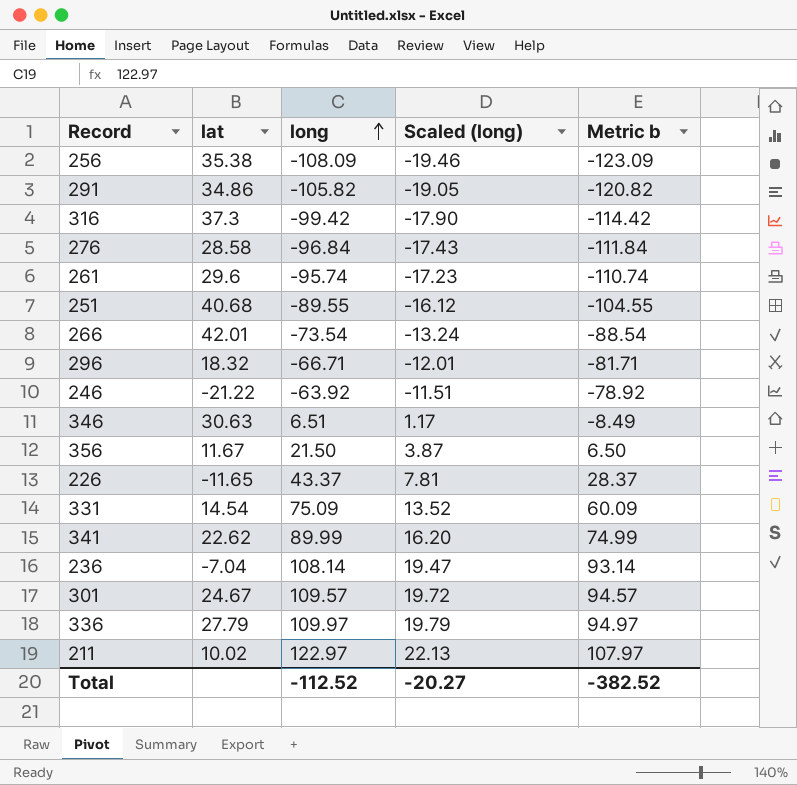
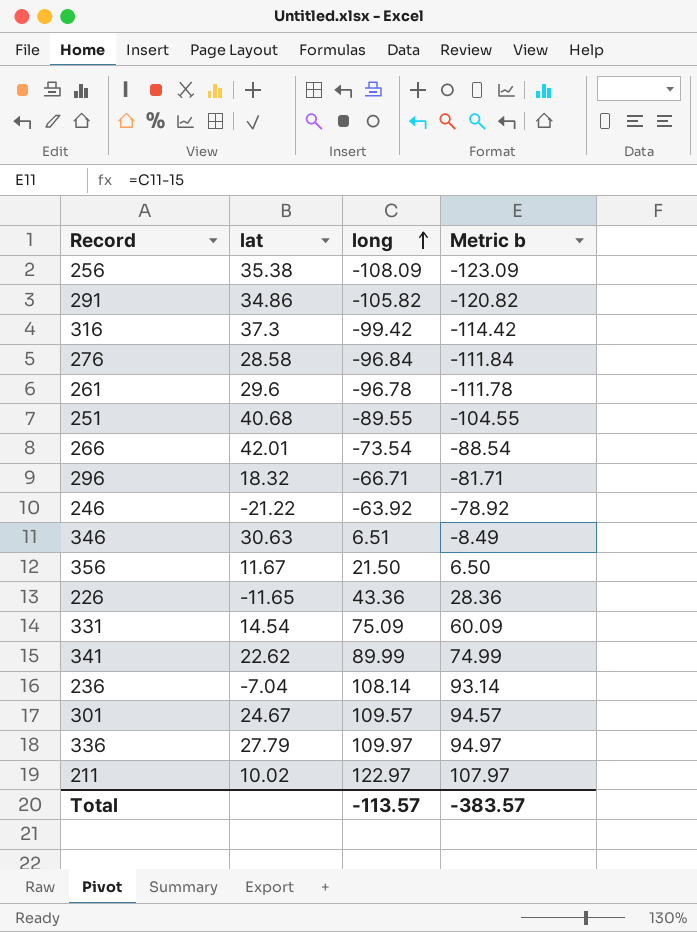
column Scaled (long) | formula: [long] * 0.18 -> none
261 | long: -95.74 -> -96.78
261 | Metric b: -110.74 -> -111.78
226 | long: 43.37 -> 43.36
226 | Metric b: 28.37 -> 28.36
Total | long: -112.52 -> -113.57
Total | Metric b: -382.52 -> -383.57

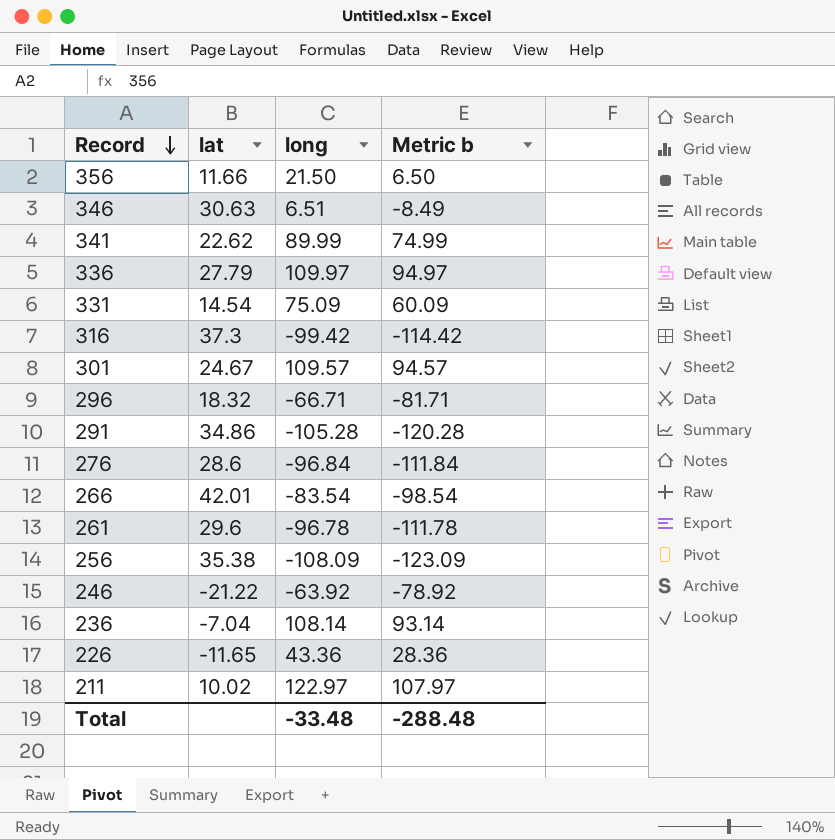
row order: long ascending -> Record descending
row 251: 40.68 | -89.55 | -104.55 -> none
356 | lat: 11.67 -> 11.66
291 | long: -105.82 -> -105.28
291 | Metric b: -120.82 -> -120.28
276 | lat: 28.58 -> 28.6
266 | long: -73.54 -> -83.54
266 | Metric b: -88.54 -> -98.54
Total | long: -113.57 -> -33.48
Total | Metric b: -383.57 -> -288.48

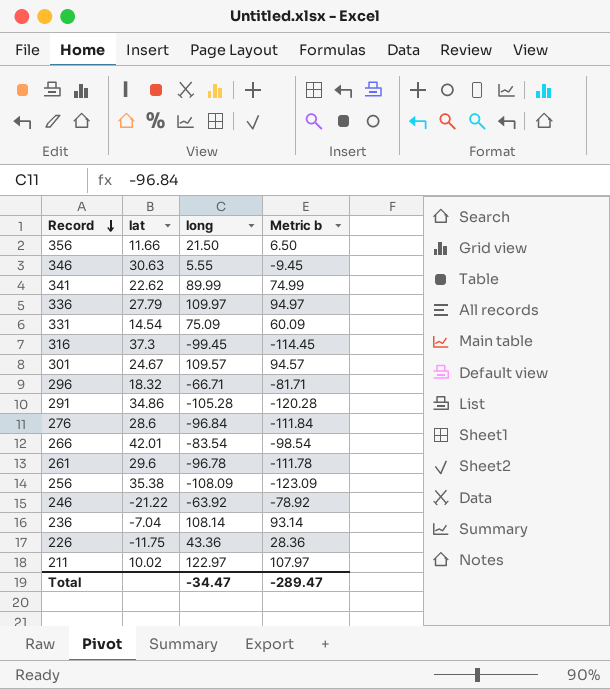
346 | long: 6.51 -> 5.55
346 | Metric b: -8.49 -> -9.45
316 | long: -99.42 -> -99.45
316 | Metric b: -114.42 -> -114.45
226 | lat: -11.65 -> -11.75
Total | long: -33.48 -> -34.47
Total | Metric b: -288.48 -> -289.47

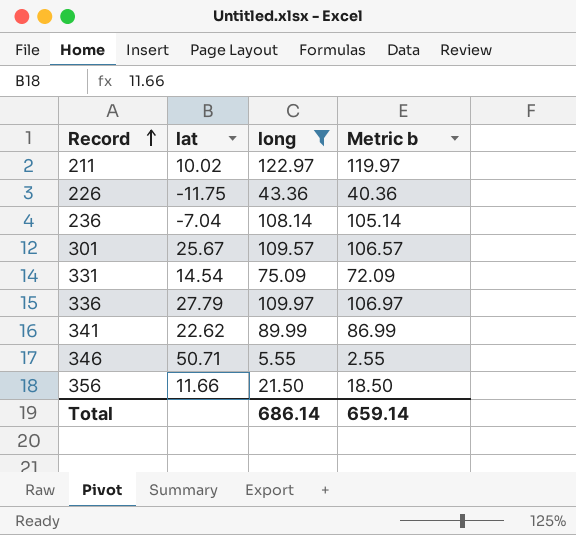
filter: none -> long >= 5.55
row order: Record descending -> Record ascending
column Metric b | formula: [long] - 15 -> [long] - 3
301 | lat: 24.67 -> 25.67
346 | lat: 30.63 -> 50.71
Total | long: -34.47 -> 686.14
Total | Metric b: -289.47 -> 659.14

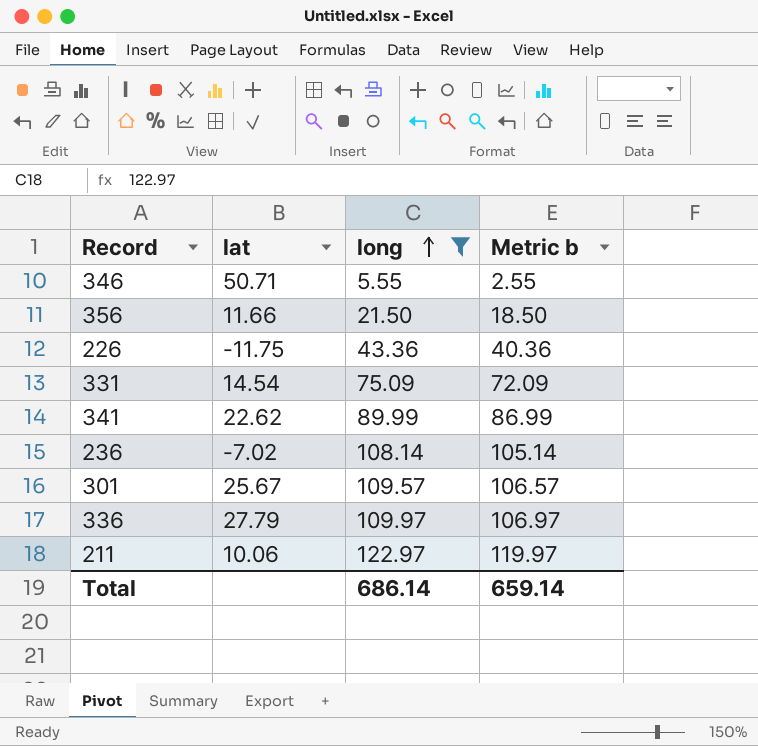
row order: Record ascending -> long ascending
236 | lat: -7.04 -> -7.02
211 | lat: 10.02 -> 10.06

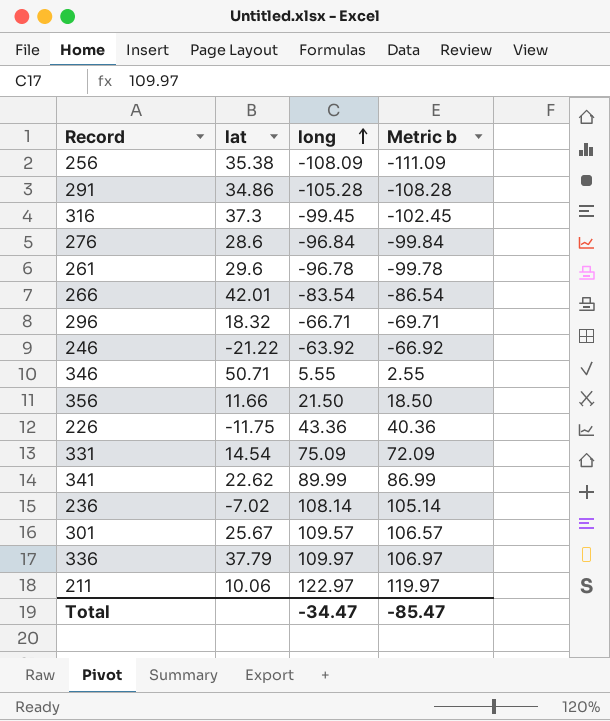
filter: long >= 5.55 -> none
336 | lat: 27.79 -> 37.79
Total | long: 686.14 -> -34.47
Total | Metric b: 659.14 -> -85.47

